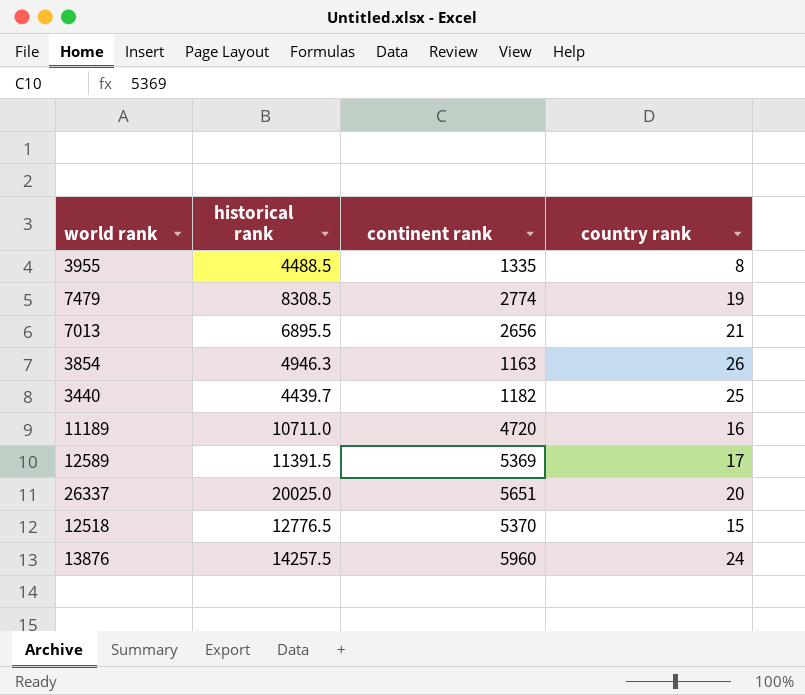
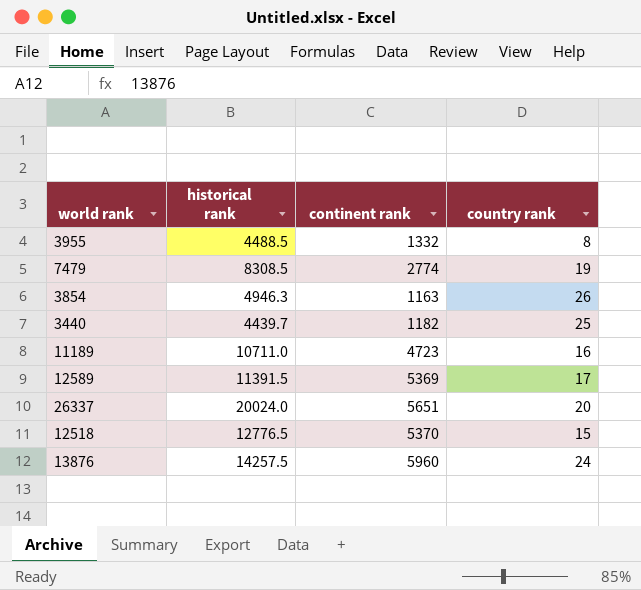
row 7013: 6895.5 | 2656 | 21 -> none
3955 | continent rank: 1335 -> 1332
11189 | continent rank: 4720 -> 4723
26337 | historical rank: 20025.0 -> 20024.0

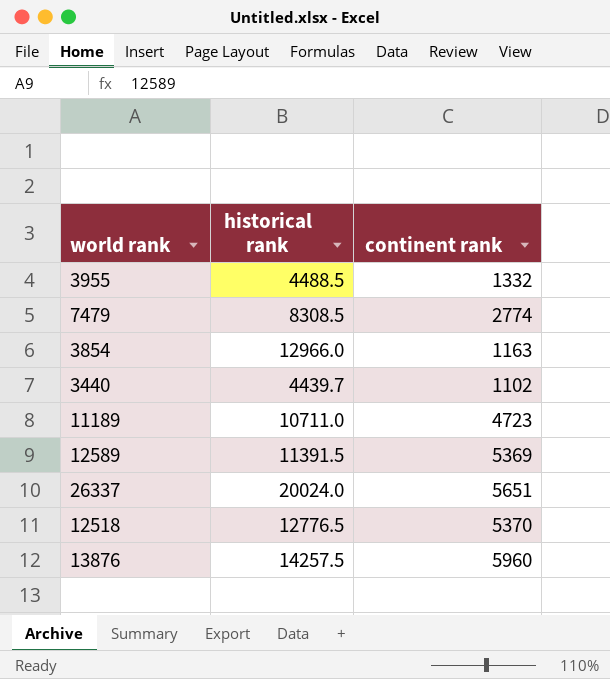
column country rank | position: 4 -> none
3854 | historical rank: 4946.3 -> 12966.0
3440 | continent rank: 1182 -> 1102

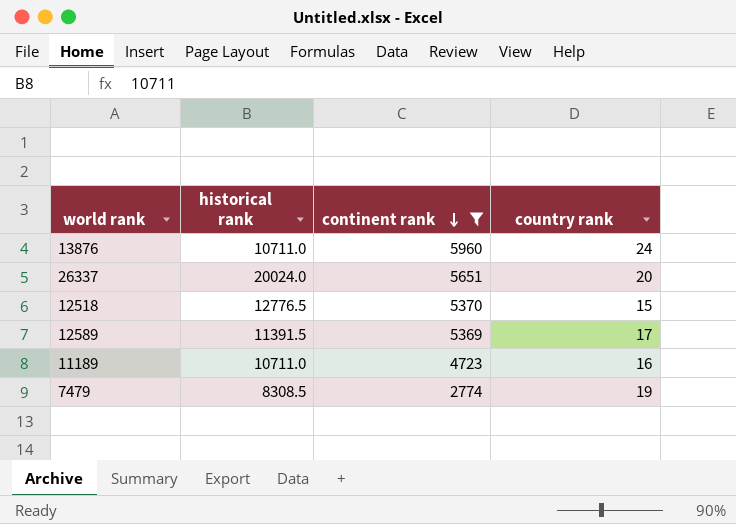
filter: none -> continent rank >= 2774
row order: none -> continent rank descending
column country rank | position: none -> 4
13876 | historical rank: 14257.5 -> 10711.0

